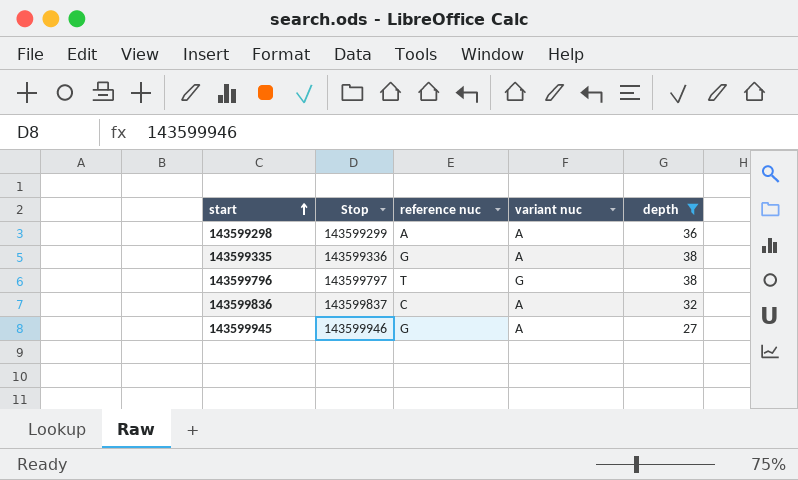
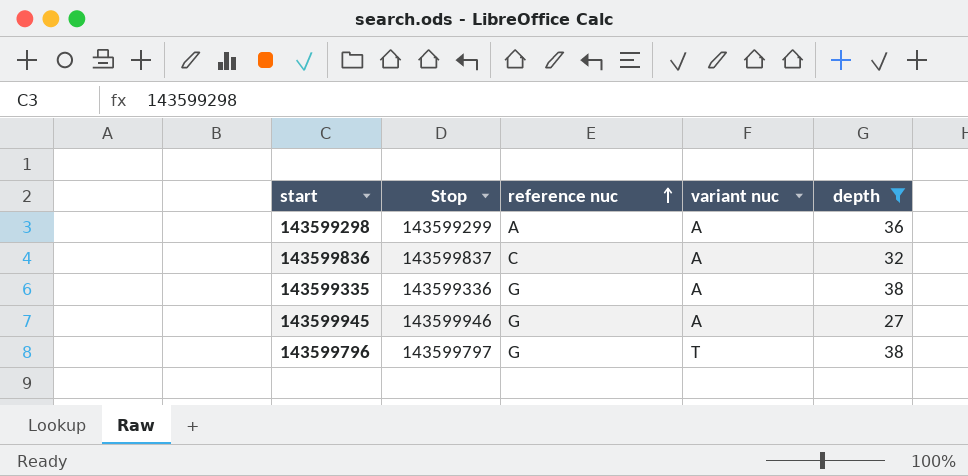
row order: start ascending -> reference nuc ascending
143599796 | reference nuc: T -> G
143599796 | variant nuc: G -> T

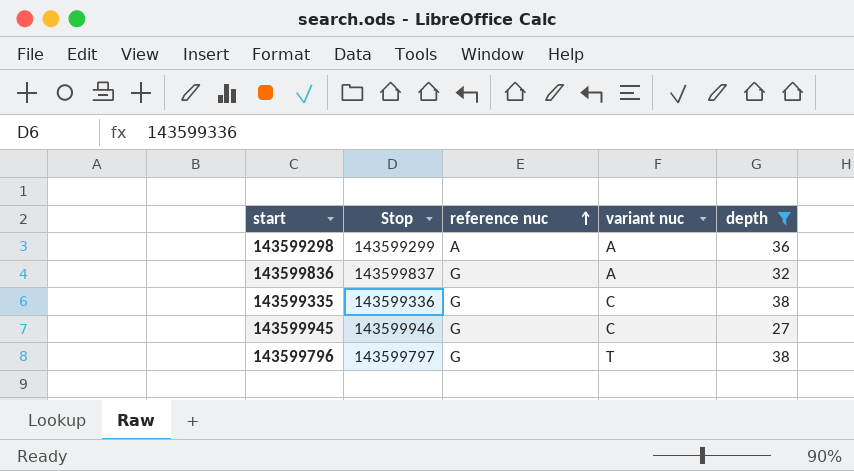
143599836 | reference nuc: C -> G
143599335 | variant nuc: A -> C
143599945 | variant nuc: A -> C

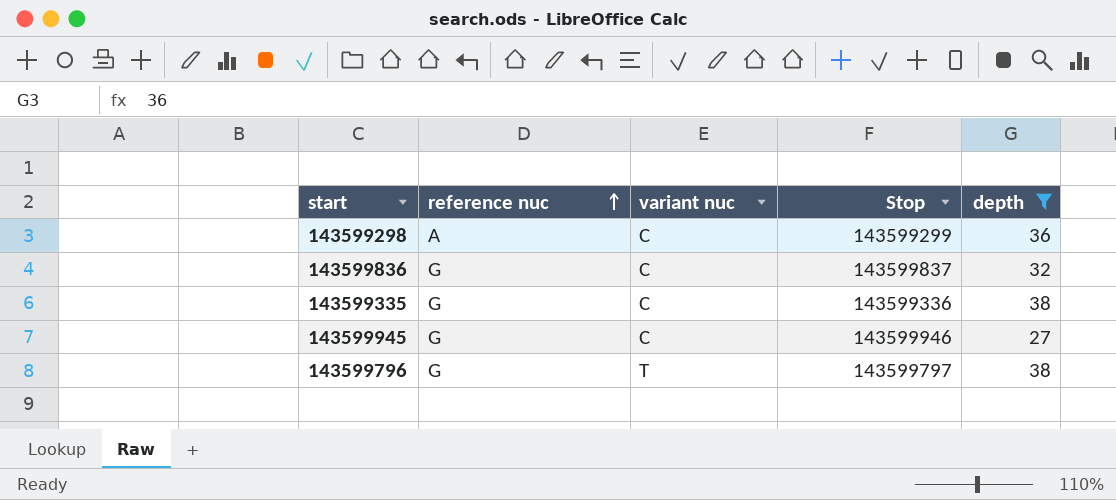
column Stop | position: 2 -> 4
143599298 | variant nuc: A -> C
143599836 | variant nuc: A -> C

